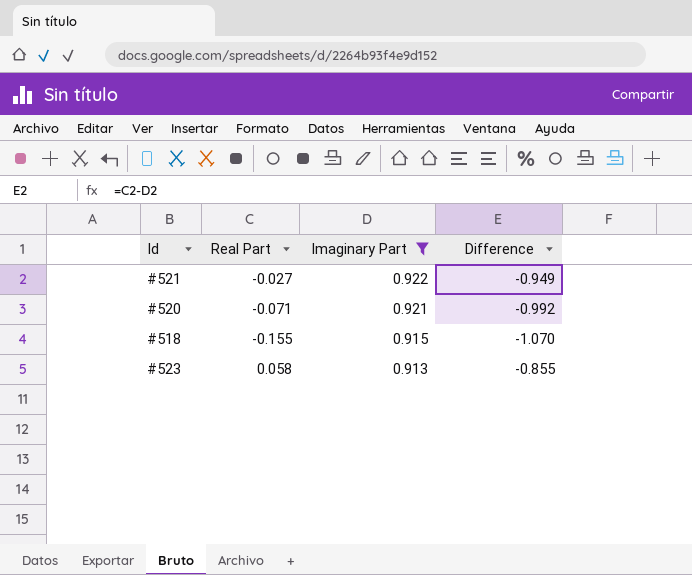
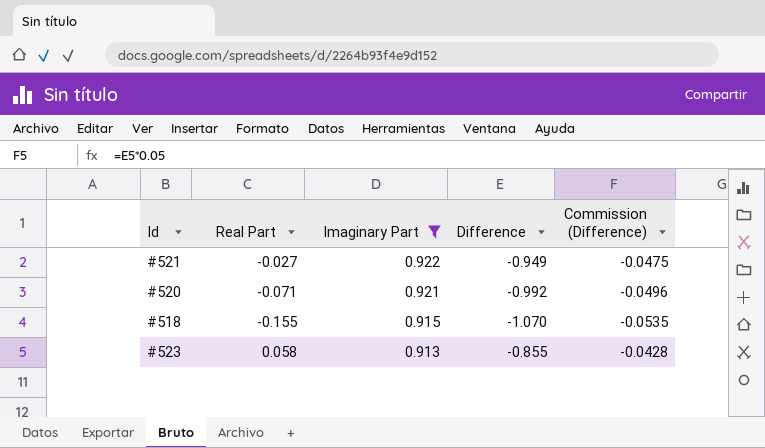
column Commission (Difference) | formula: none -> [Difference] * 0.05

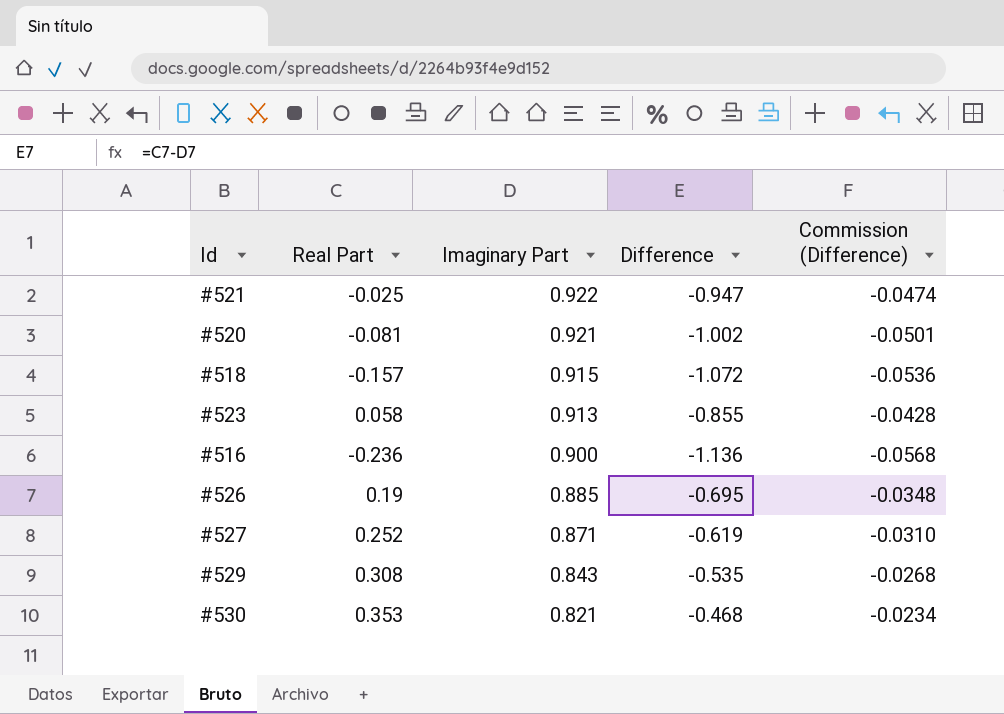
filter: Imaginary Part >= 0.913 -> none
#521 | Real Part: -0.027 -> -0.025
#521 | Difference: -0.949 -> -0.947
#521 | Commission (Difference): -0.0475 -> -0.0474
#520 | Real Part: -0.071 -> -0.081
#520 | Difference: -0.992 -> -1.002
#520 | Commission (Difference): -0.0496 -> -0.0501
#518 | Real Part: -0.155 -> -0.157
#518 | Difference: -1.070 -> -1.072
#518 | Commission (Difference): -0.0535 -> -0.0536

